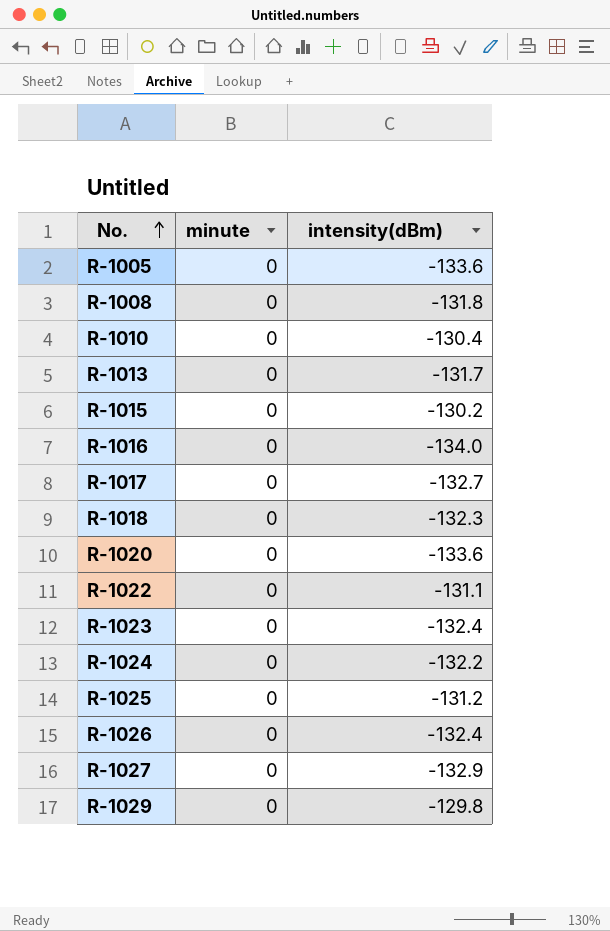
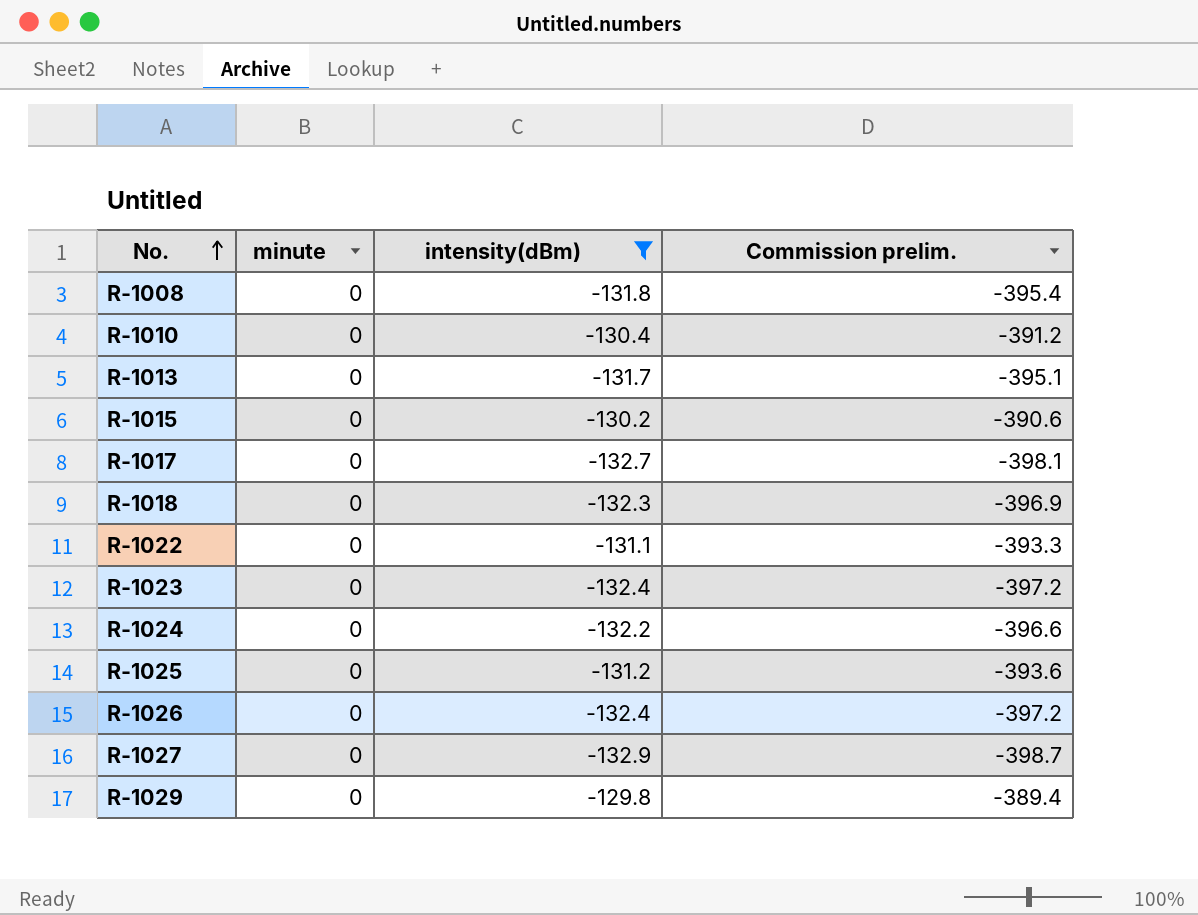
filter: none -> intensity(dBm) >= -132.9
column Commission prelim. | formula: none -> [intensity(dBm)] * 3

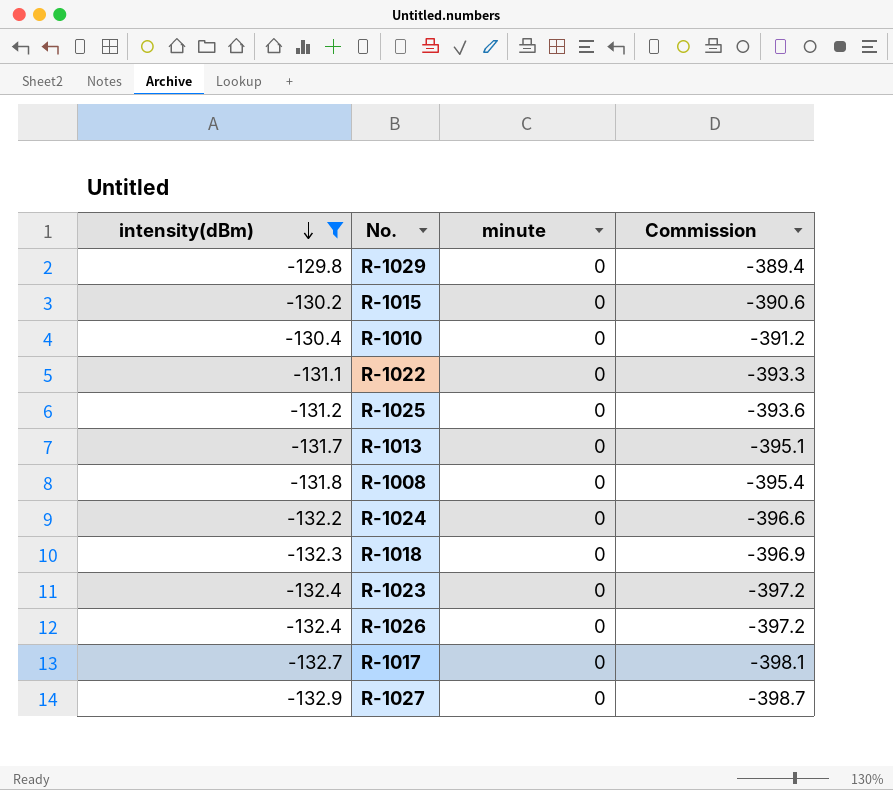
row order: No. ascending -> intensity(dBm) descending
column intensity(dBm) | position: 3 -> 1
column name: Commission prelim. -> Commission

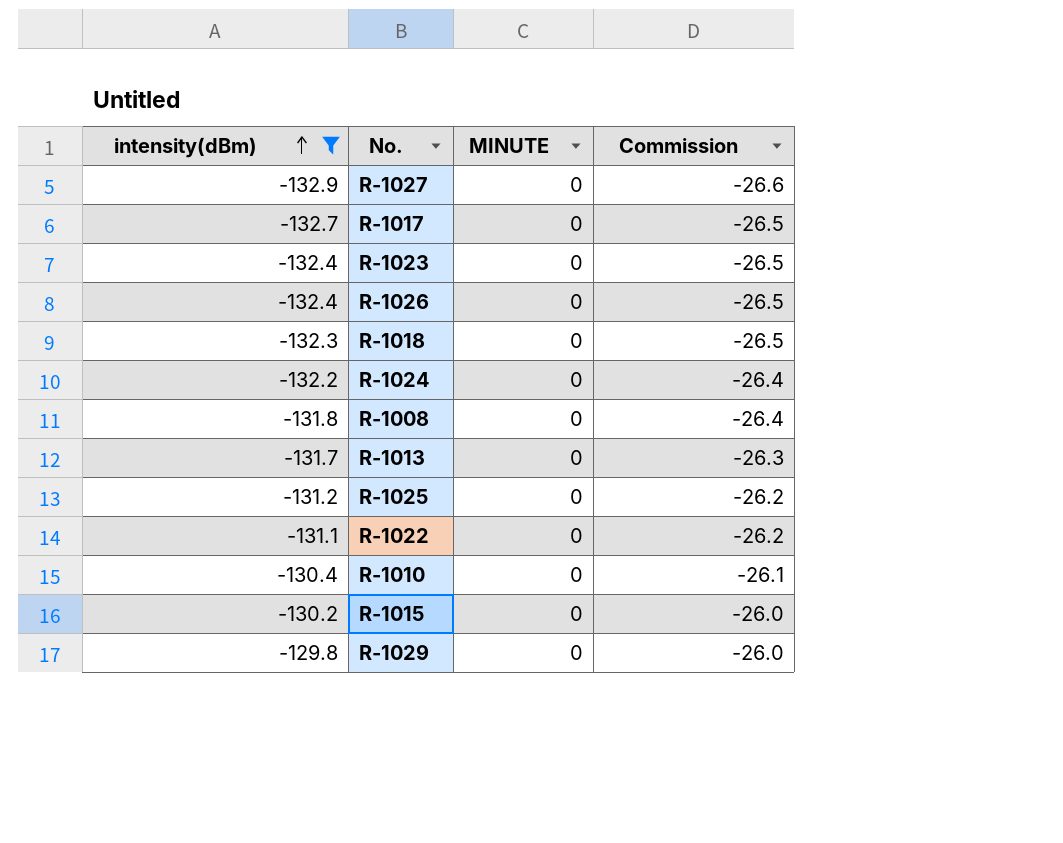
row order: intensity(dBm) descending -> intensity(dBm) ascending
column name: minute -> MINUTE
column Commission | formula: [intensity(dBm)] * 3 -> [intensity(dBm)] * 0.2

